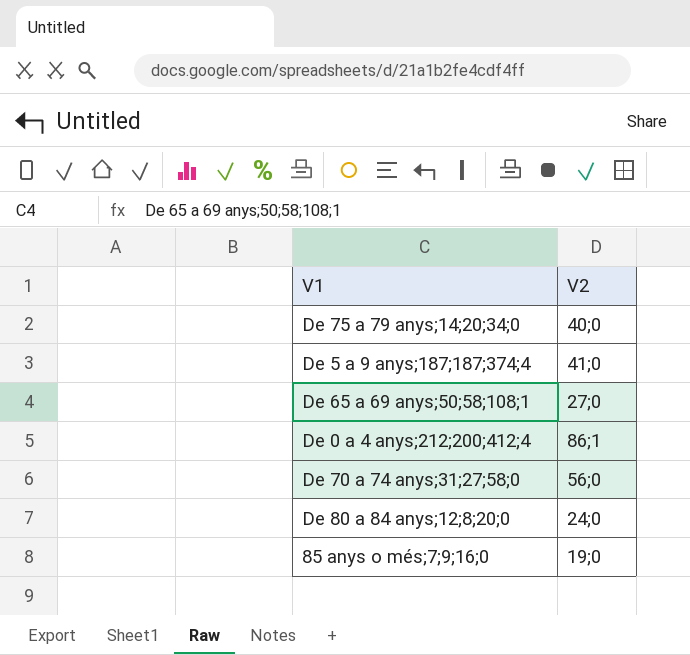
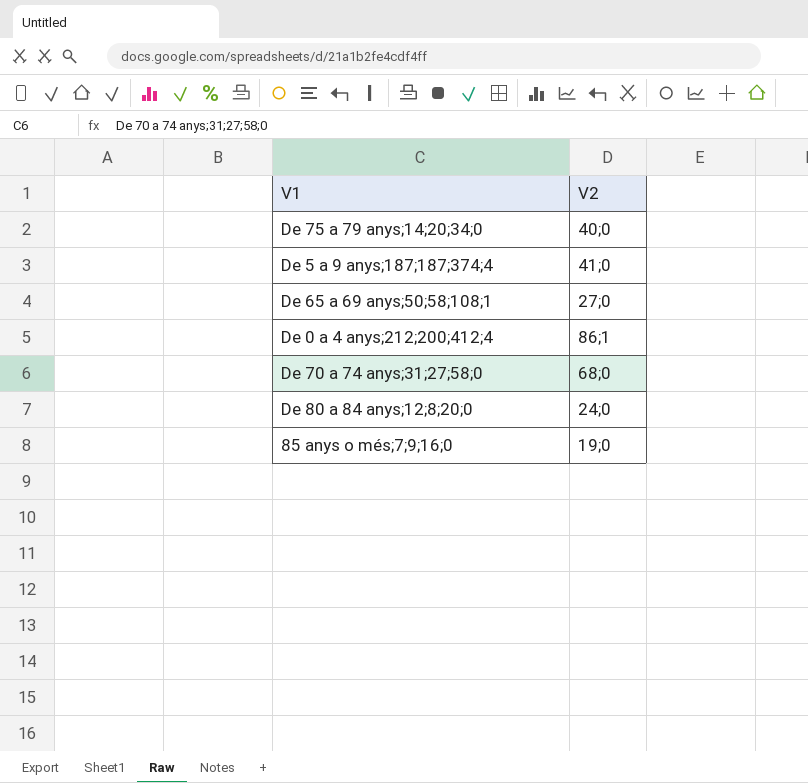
De 70 a 74 anys;31;27;58;0 | V2: 56;0 -> 68;0

